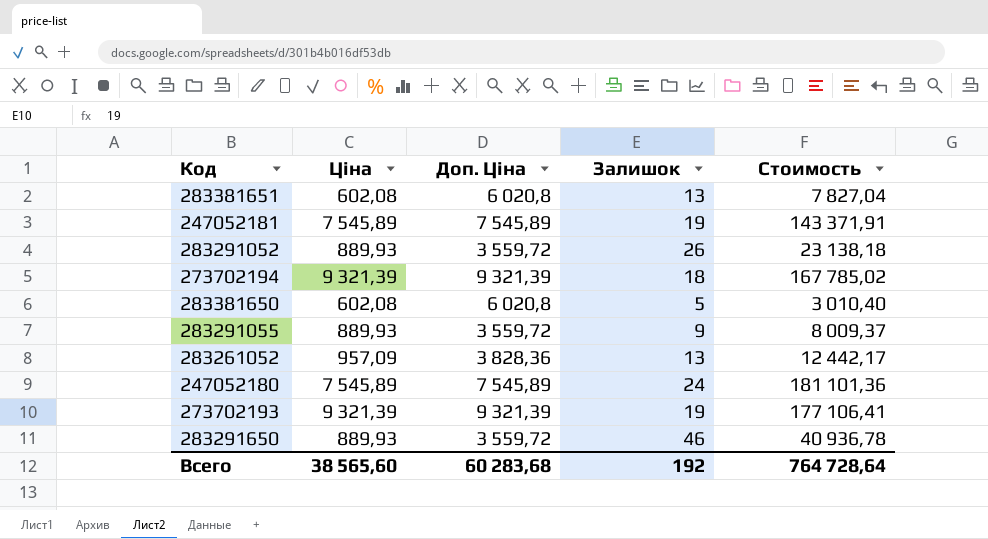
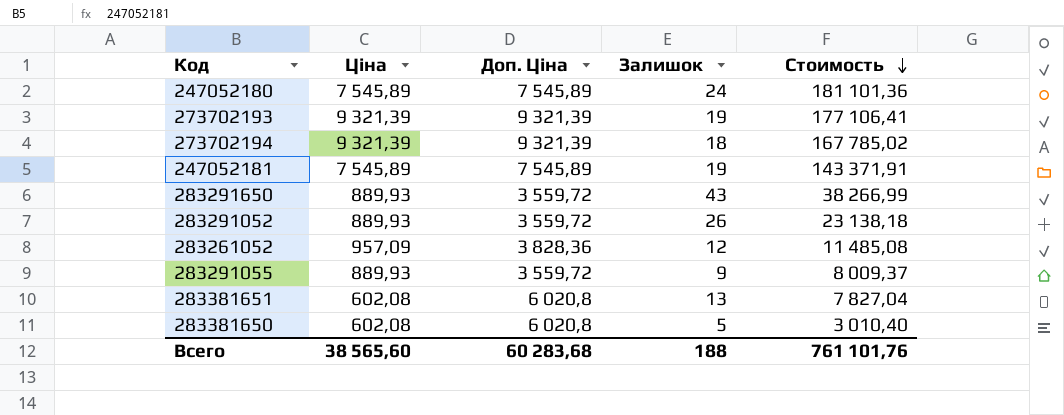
row order: none -> Стоимость descending
283291650 | Залишок: 46 -> 43
283291650 | Стоимость: 40 936,78 -> 38 266,99
283261052 | Залишок: 13 -> 12
283261052 | Стоимость: 12 442,17 -> 11 485,08
Всего | Залишок: 192 -> 188
Всего | Стоимость: 764 728,64 -> 761 101,76

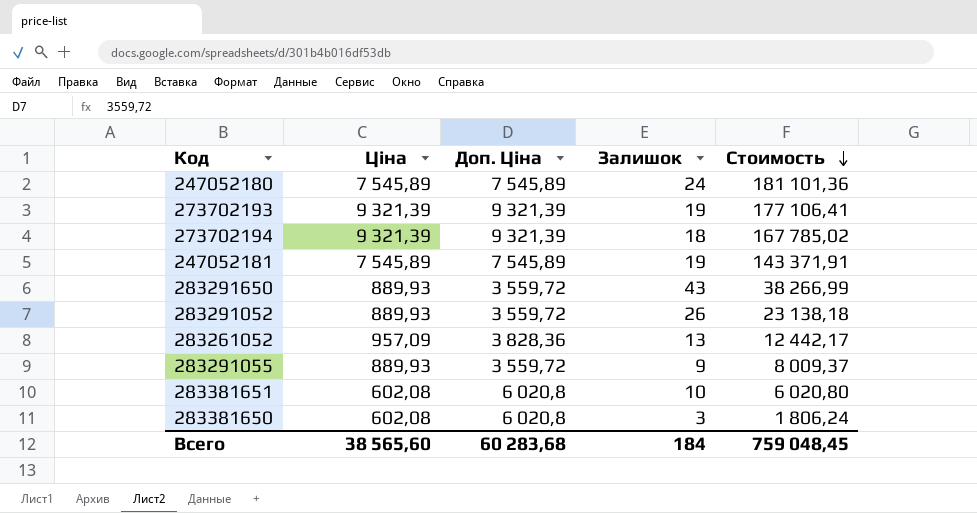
283261052 | Залишок: 12 -> 13
283261052 | Стоимость: 11 485,08 -> 12 442,17
283381651 | Залишок: 13 -> 10
283381651 | Стоимость: 7 827,04 -> 6 020,80
283381650 | Залишок: 5 -> 3
283381650 | Стоимость: 3 010,40 -> 1 806,24
Всего | Залишок: 188 -> 184
Всего | Стоимость: 761 101,76 -> 759 048,45

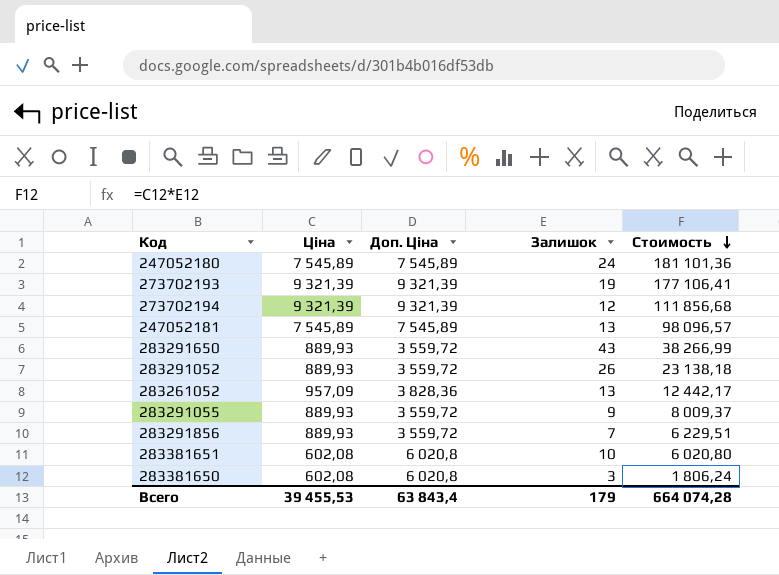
273702194 | Залишок: 18 -> 12
273702194 | Стоимость: 167 785,02 -> 111 856,68
247052181 | Залишок: 19 -> 13
247052181 | Стоимость: 143 371,91 -> 98 096,57
row 283291856: none -> 889,93 | 3 559,72 | 7 | 6 229,51
Всего | Ціна: 38 565,60 -> 39 455,53
Всего | Доп. Ціна: 60 283,68 -> 63 843,4
Всего | Залишок: 184 -> 179
Всего | Стоимость: 759 048,45 -> 664 074,28

